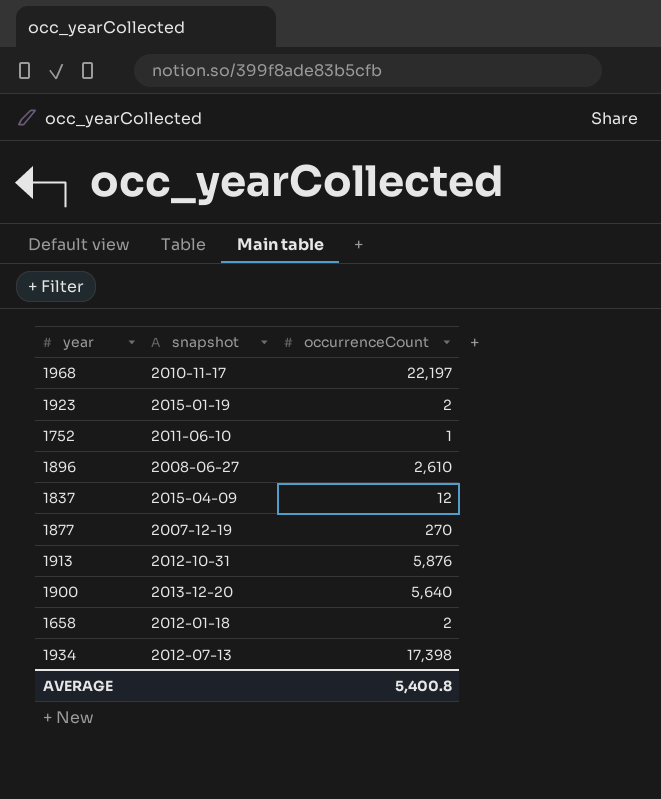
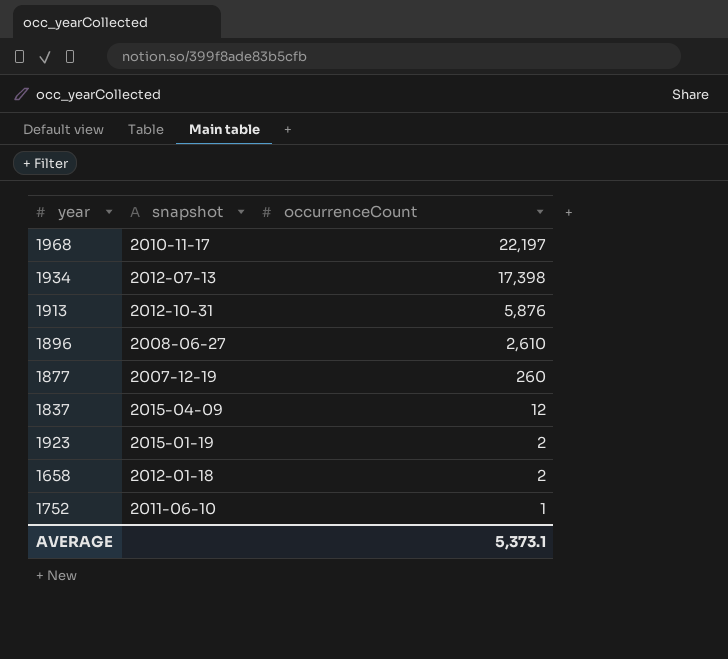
row order: none -> occurrenceCount descending
row 1900: 2013-12-20 | 5,640 -> none
1877 | occurrenceCount: 270 -> 260
AVERAGE | occurrenceCount: 5,400.8 -> 5,373.1

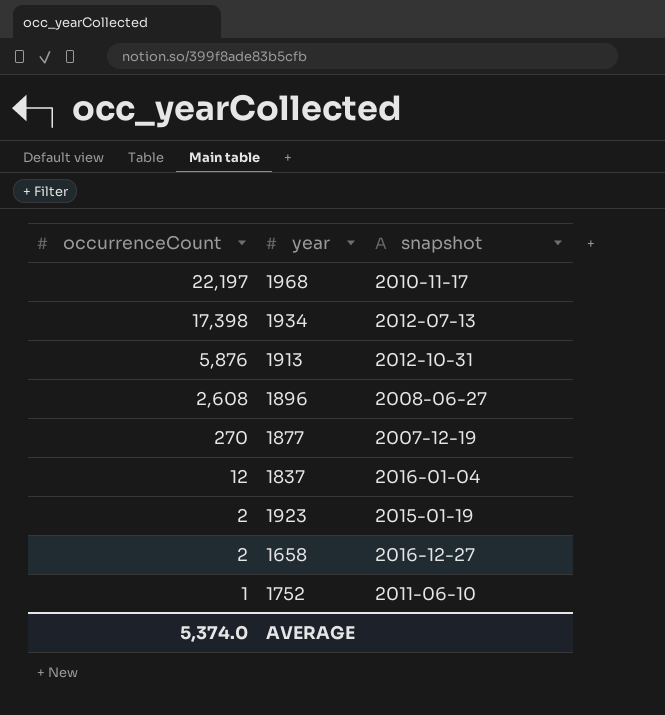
column occurrenceCount | position: 3 -> 1
1896 | occurrenceCount: 2,610 -> 2,608
1877 | occurrenceCount: 260 -> 270
1837 | snapshot: 2015-04-09 -> 2016-01-04
1658 | snapshot: 2012-01-18 -> 2016-12-27
AVERAGE | occurrenceCount: 5,373.1 -> 5,374.0

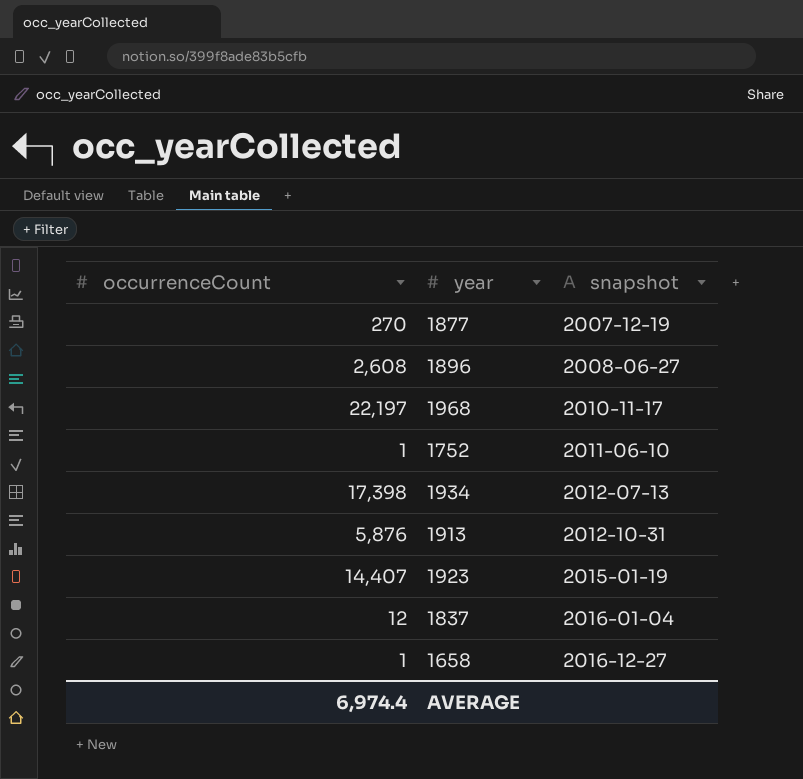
row order: occurrenceCount descending -> snapshot ascending
1923 | occurrenceCount: 2 -> 14,407
1658 | occurrenceCount: 2 -> 1
AVERAGE | occurrenceCount: 5,374.0 -> 6,974.4

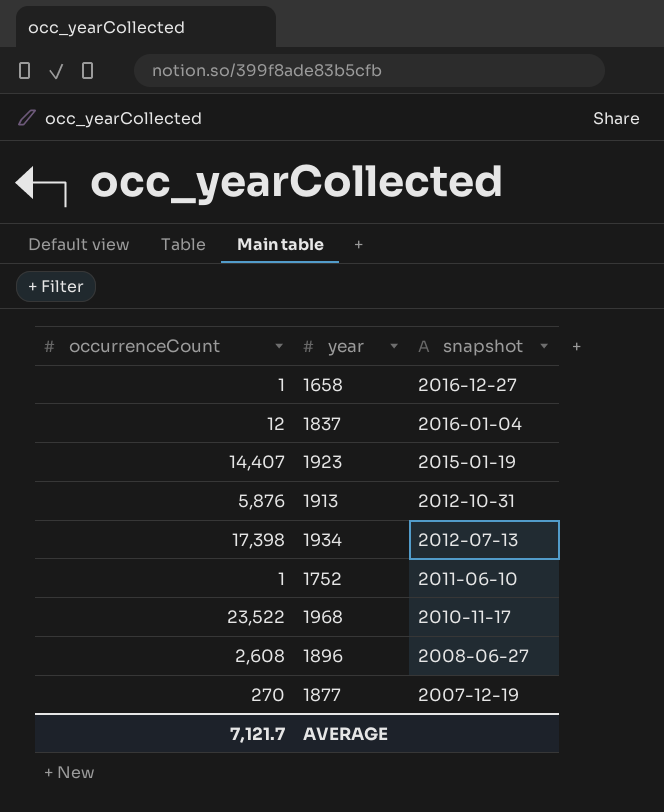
row order: snapshot ascending -> snapshot descending
1968 | occurrenceCount: 22,197 -> 23,522
AVERAGE | occurrenceCount: 6,974.4 -> 7,121.7

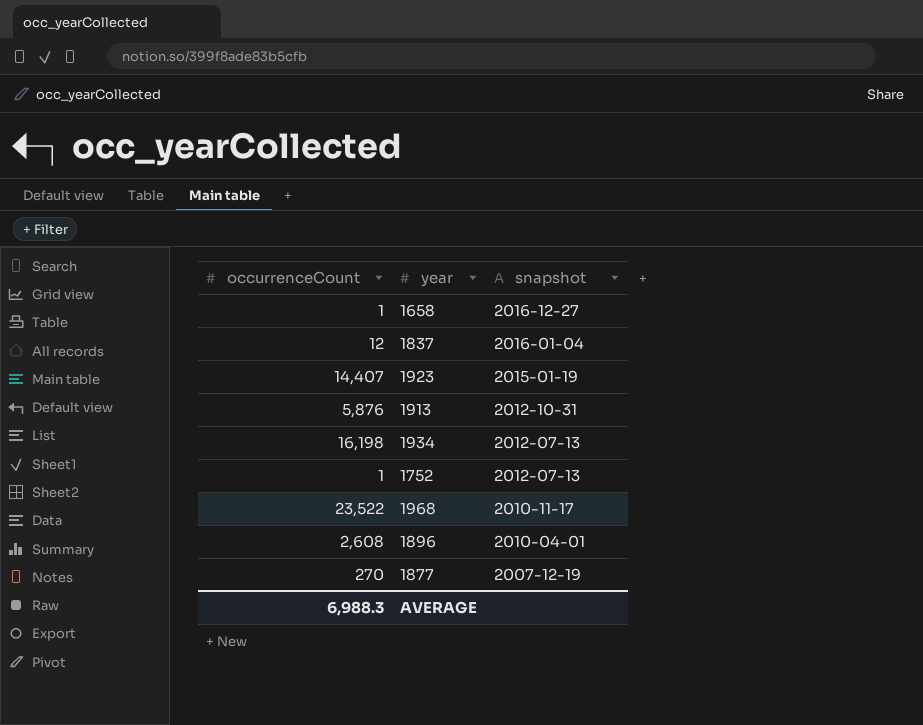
1934 | occurrenceCount: 17,398 -> 16,198
1752 | snapshot: 2011-06-10 -> 2012-07-13
1896 | snapshot: 2008-06-27 -> 2010-04-01
AVERAGE | occurrenceCount: 7,121.7 -> 6,988.3

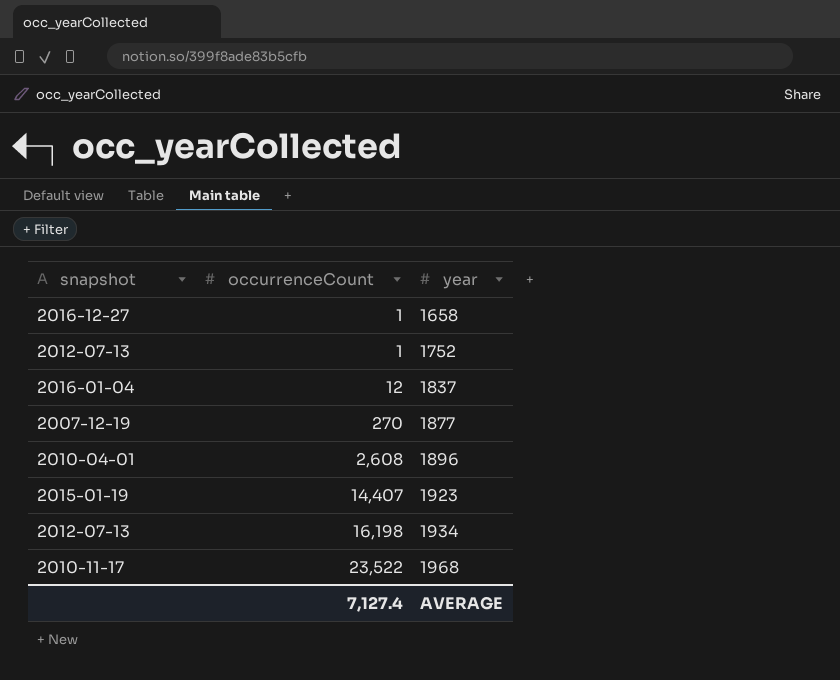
row order: snapshot descending -> occurrenceCount ascending
column snapshot | position: 3 -> 1
row 1913: 5,876 | 2012-10-31 -> none
AVERAGE | occurrenceCount: 6,988.3 -> 7,127.4

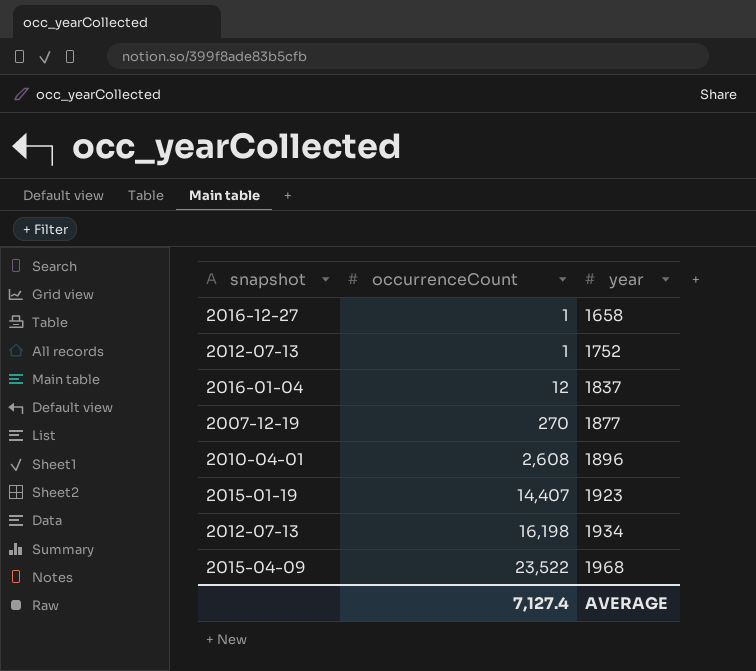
1968 | snapshot: 2010-11-17 -> 2015-04-09

